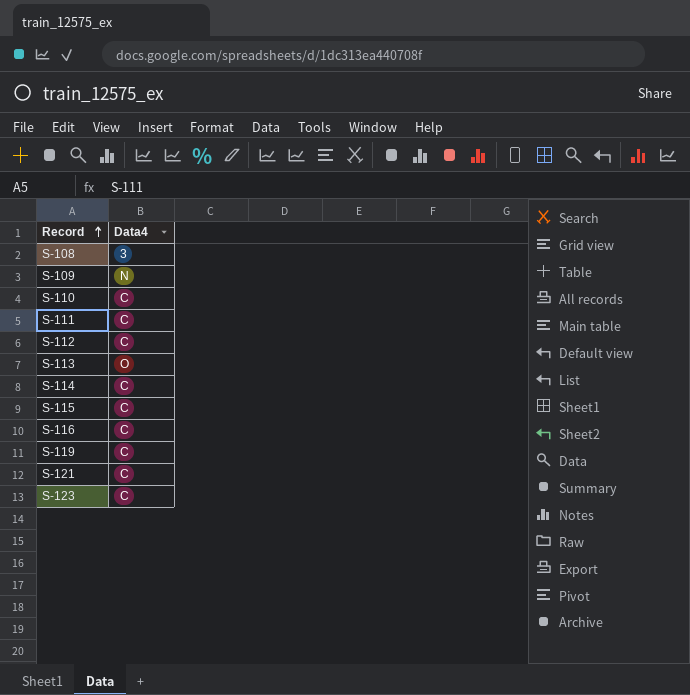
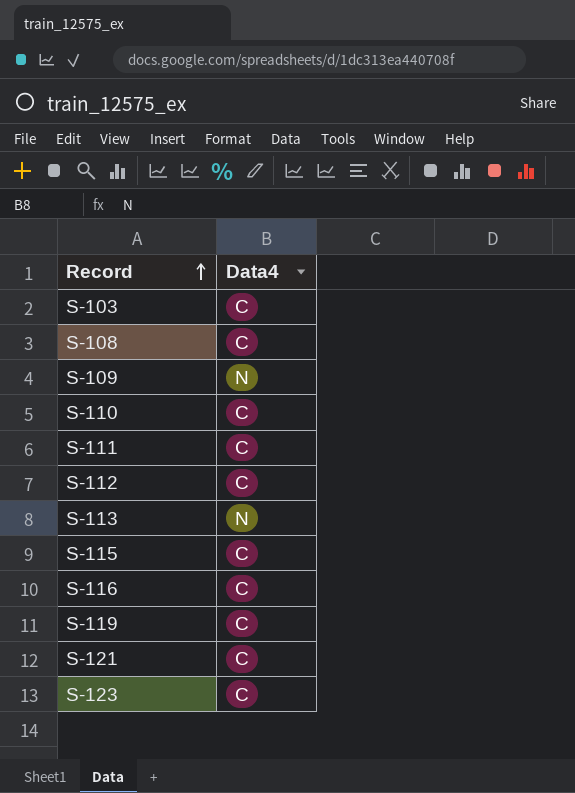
row S-114: C -> none
row S-103: none -> C
S-108 | Data4: 3 -> C
S-113 | Data4: O -> N

